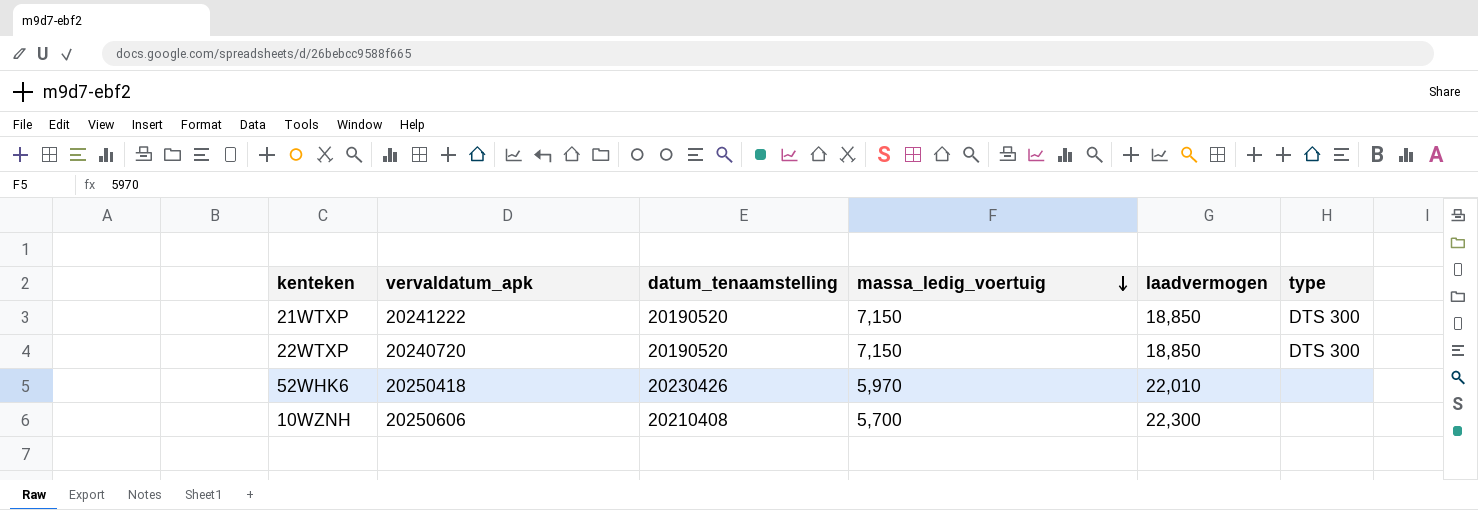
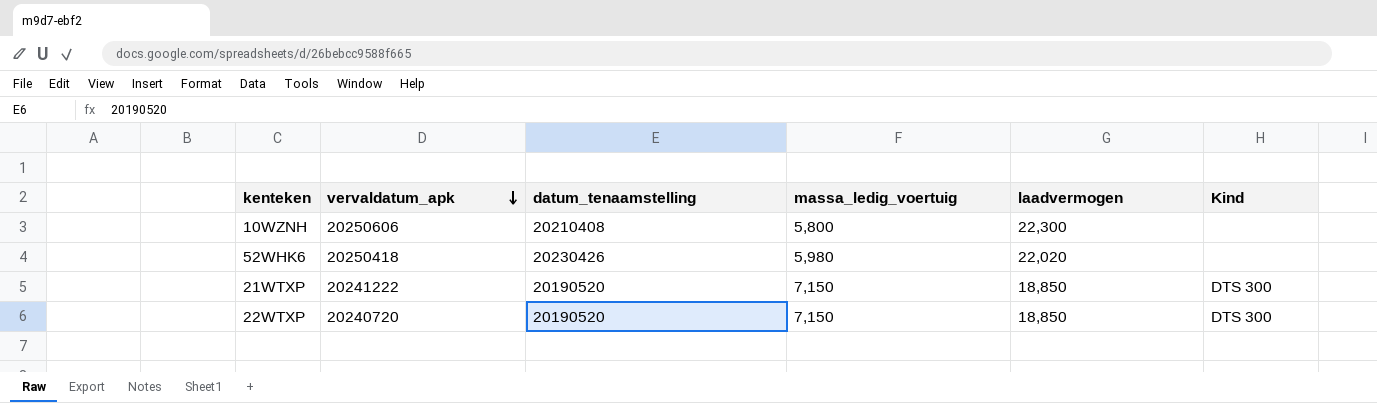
row order: massa_ledig_voertuig descending -> vervaldatum_apk descending
column name: type -> Kind
10WZNH | massa_ledig_voertuig: 5,700 -> 5,800
52WHK6 | massa_ledig_voertuig: 5,970 -> 5,980
52WHK6 | laadvermogen: 22,010 -> 22,020

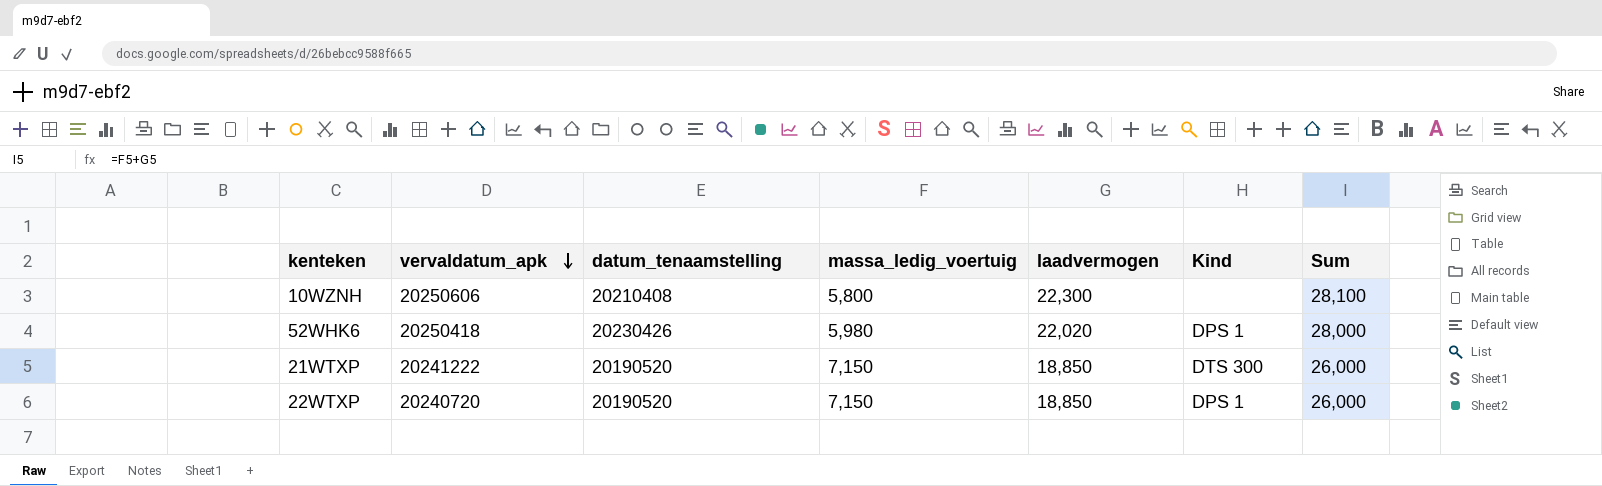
column Sum | formula: none -> [massa_ledig_voertuig] + [laadvermogen]
52WHK6 | Kind: none -> DPS 1
22WTXP | Kind: DTS 300 -> DPS 1

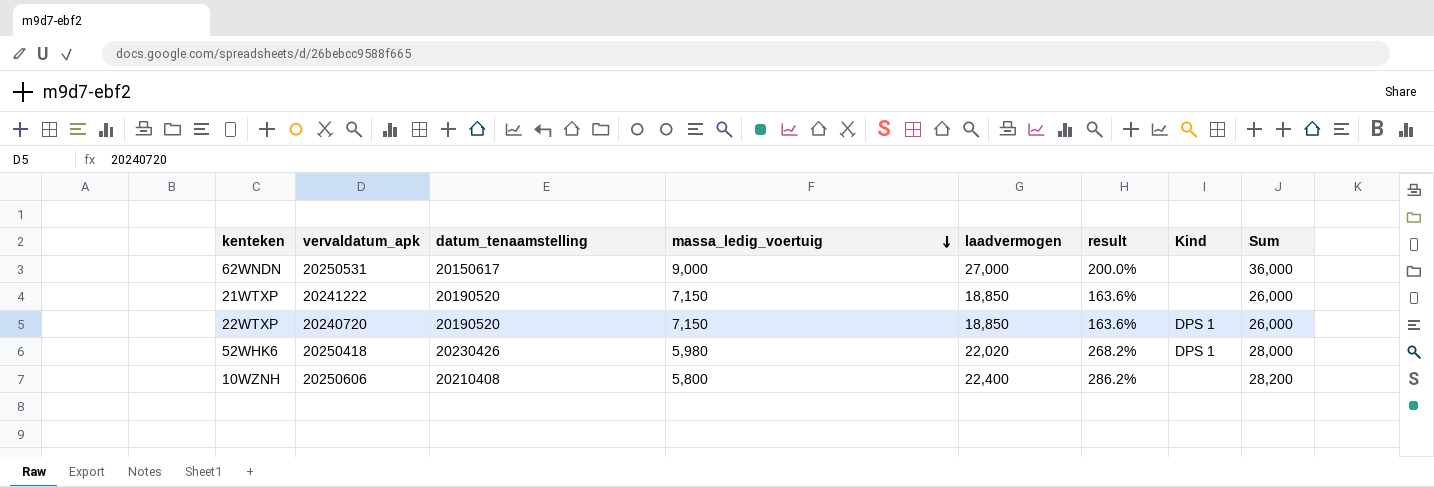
row order: vervaldatum_apk descending -> massa_ledig_voertuig descending
column result | formula: none -> ([laadvermogen] - [massa_ledig_voertuig]) / [massa_ledig_voertuig]
row 62WNDN: none -> 20250531 | 20150617 | 9,000 | 27,000 | 200.0% | none | 36,000
21WTXP | Kind: DTS 300 -> none
10WZNH | laadvermogen: 22,300 -> 22,400
10WZNH | Sum: 28,100 -> 28,200

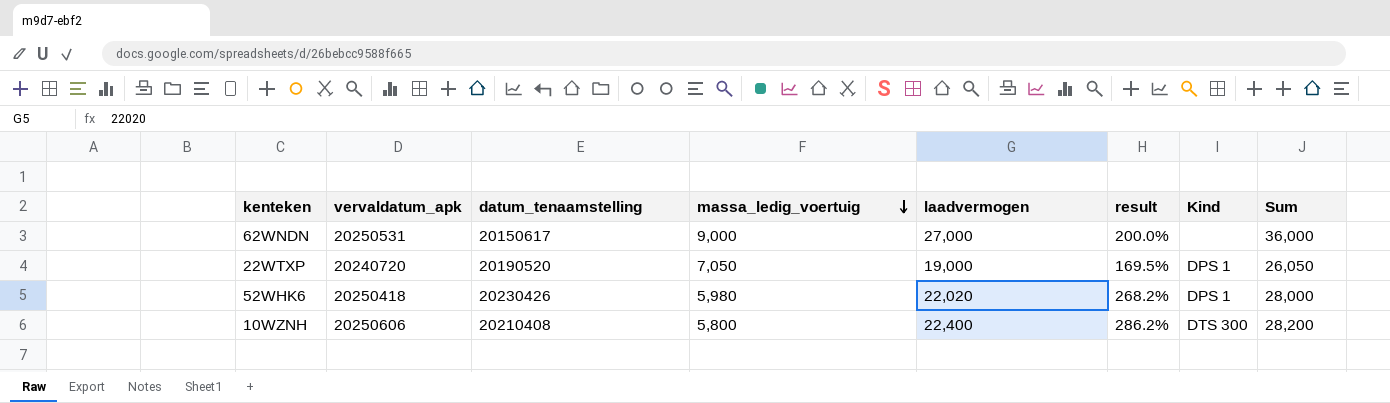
row 21WTXP: 20241222 | 20190520 | 7,150 | 18,850 | 163.6% | none | 26,000 -> none
22WTXP | massa_ledig_voertuig: 7,150 -> 7,050
22WTXP | laadvermogen: 18,850 -> 19,000
22WTXP | result: 163.6% -> 169.5%
22WTXP | Sum: 26,000 -> 26,050
10WZNH | Kind: none -> DTS 300

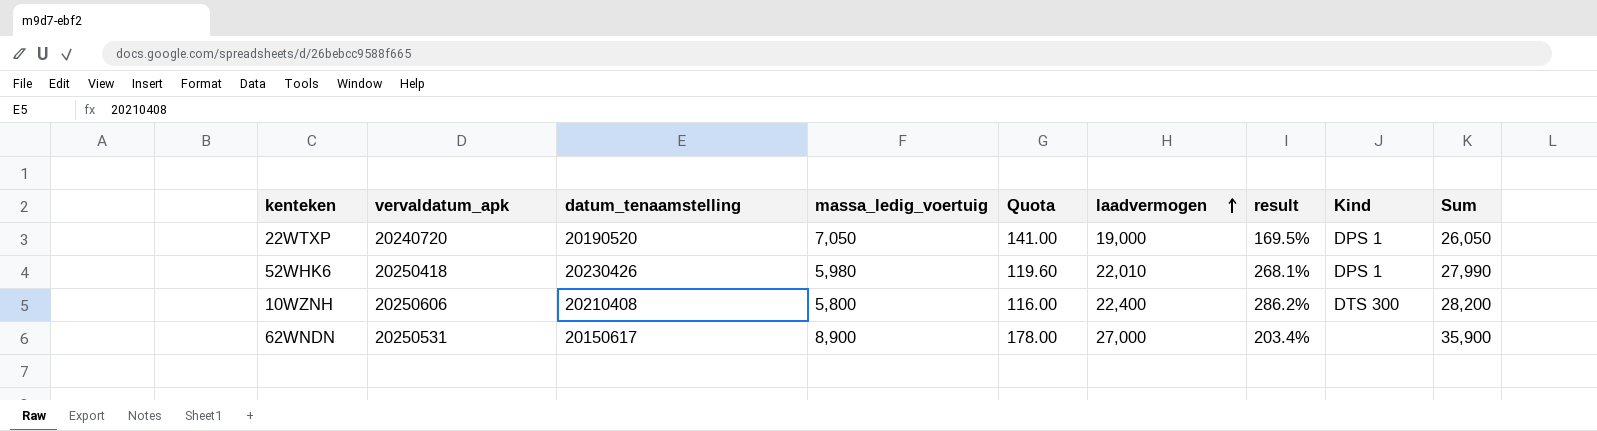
row order: massa_ledig_voertuig descending -> laadvermogen ascending
column Quota | formula: none -> [massa_ledig_voertuig] * 0.02
52WHK6 | laadvermogen: 22,020 -> 22,010
52WHK6 | result: 268.2% -> 268.1%
52WHK6 | Sum: 28,000 -> 27,990
62WNDN | massa_ledig_voertuig: 9,000 -> 8,900
62WNDN | result: 200.0% -> 203.4%
62WNDN | Sum: 36,000 -> 35,900

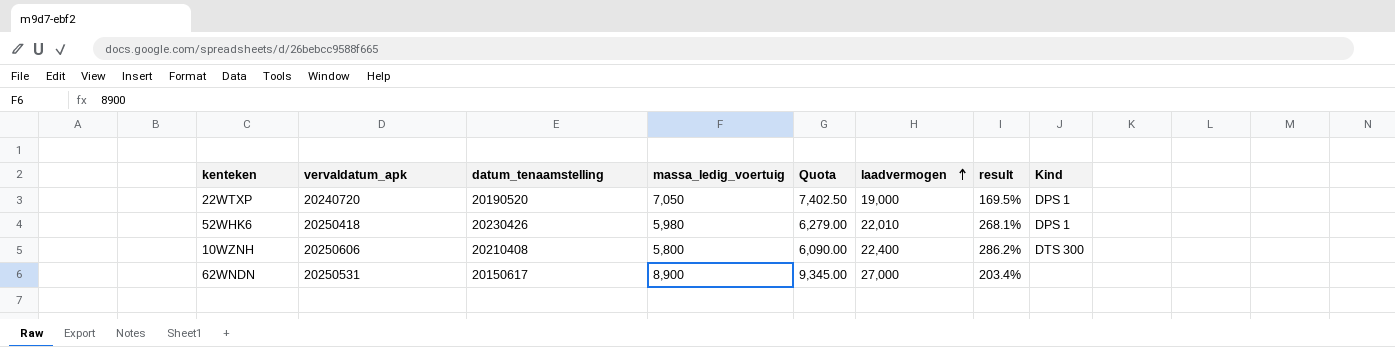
column Sum | formula: [massa_ledig_voertuig] + [laadvermogen] -> none
column Quota | formula: [massa_ledig_voertuig] * 0.02 -> [massa_ledig_voertuig] * 1.05

